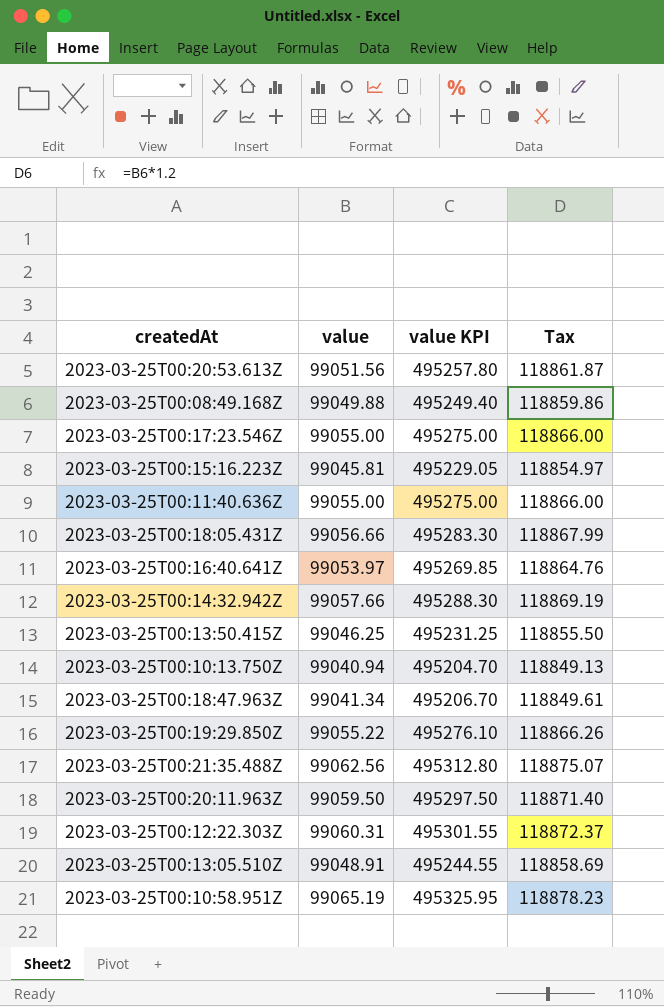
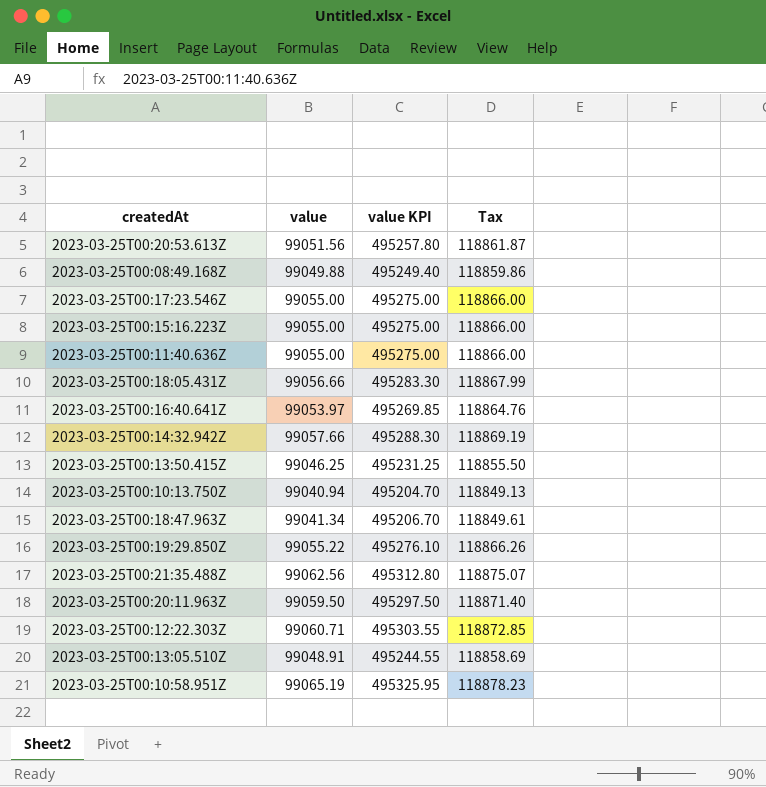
2023-03-25T00:15:16.223Z | value: 99045.81 -> 99055.00
2023-03-25T00:15:16.223Z | value KPI: 495229.05 -> 495275.00
2023-03-25T00:15:16.223Z | Tax: 118854.97 -> 118866.00
2023-03-25T00:12:22.303Z | value: 99060.31 -> 99060.71
2023-03-25T00:12:22.303Z | value KPI: 495301.55 -> 495303.55
2023-03-25T00:12:22.303Z | Tax: 118872.37 -> 118872.85

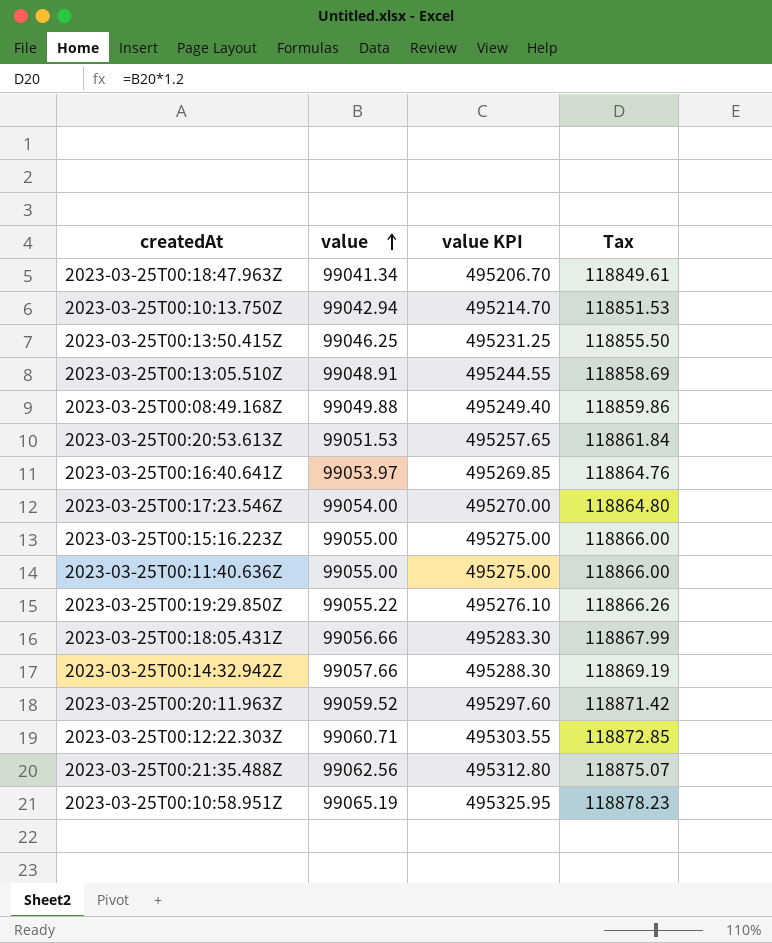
row order: none -> value ascending
2023-03-25T00:10:13.750Z | value: 99040.94 -> 99042.94
2023-03-25T00:10:13.750Z | value KPI: 495204.70 -> 495214.70
2023-03-25T00:10:13.750Z | Tax: 118849.13 -> 118851.53
2023-03-25T00:20:53.613Z | value: 99051.56 -> 99051.53
2023-03-25T00:20:53.613Z | value KPI: 495257.80 -> 495257.65
2023-03-25T00:20:53.613Z | Tax: 118861.87 -> 118861.84
2023-03-25T00:17:23.546Z | value: 99055.00 -> 99054.00
2023-03-25T00:17:23.546Z | value KPI: 495275.00 -> 495270.00
2023-03-25T00:17:23.546Z | Tax: 118866.00 -> 118864.80
2023-03-25T00:20:11.963Z | value: 99059.50 -> 99059.52
2023-03-25T00:20:11.963Z | value KPI: 495297.50 -> 495297.60
2023-03-25T00:20:11.963Z | Tax: 118871.40 -> 118871.42

